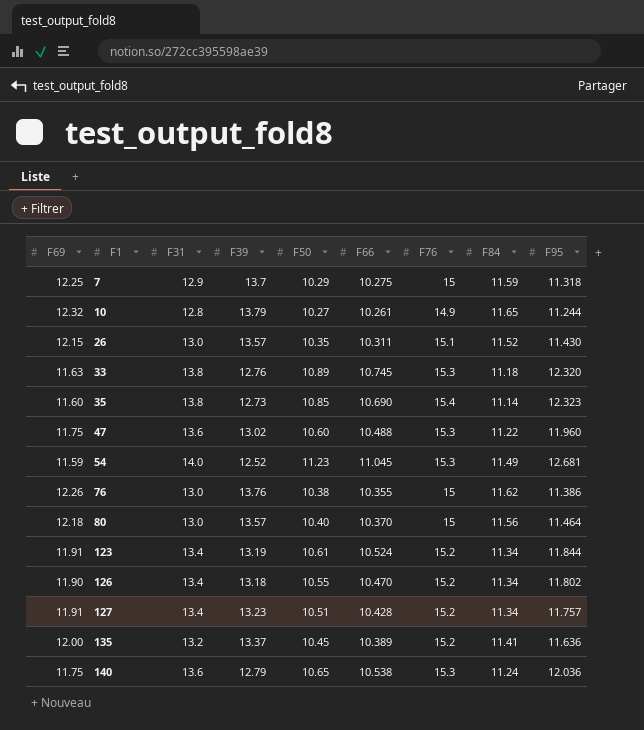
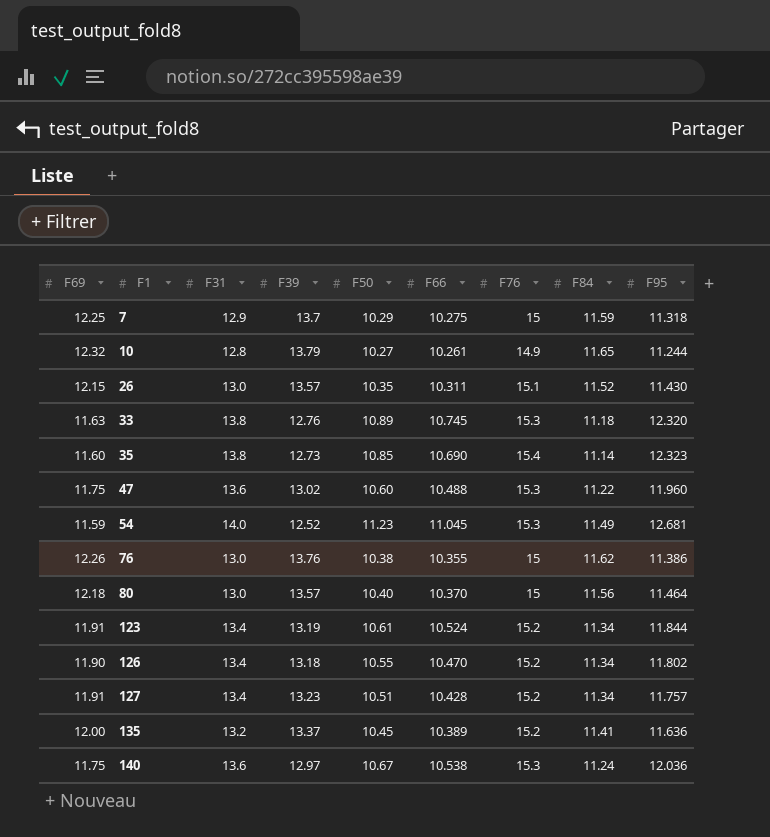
140 | F39: 12.79 -> 12.97
140 | F50: 10.65 -> 10.67

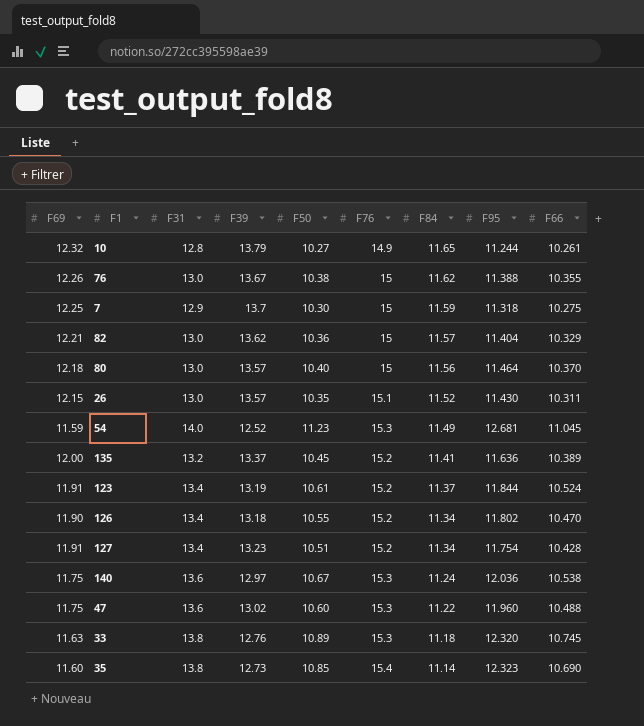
row order: F1 ascending -> F84 descending
column F66 | position: 6 -> 9
76 | F39: 13.76 -> 13.67
76 | F95: 11.386 -> 11.388
7 | F50: 10.29 -> 10.30
row 82: none -> 12.21 | 13.0 | 13.62 | 10.36 | 15 | 11.57 | 11.404 | 10.329
123 | F84: 11.34 -> 11.37
127 | F95: 11.757 -> 11.754

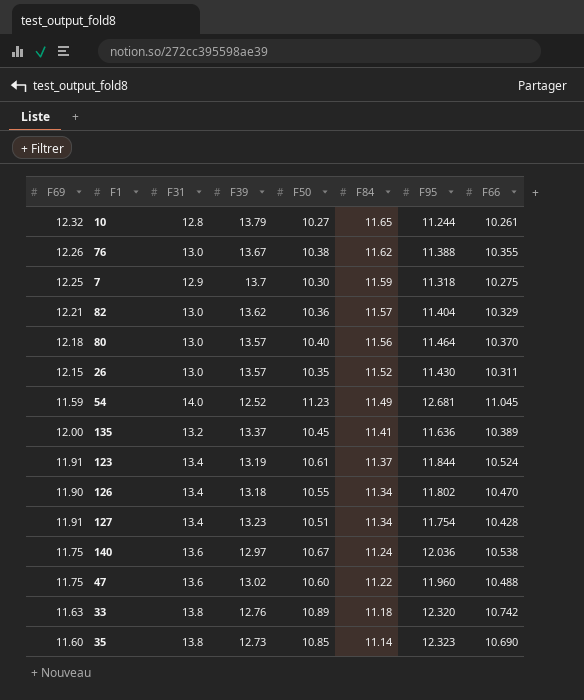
column F76 | position: 6 -> none
33 | F66: 10.745 -> 10.742

